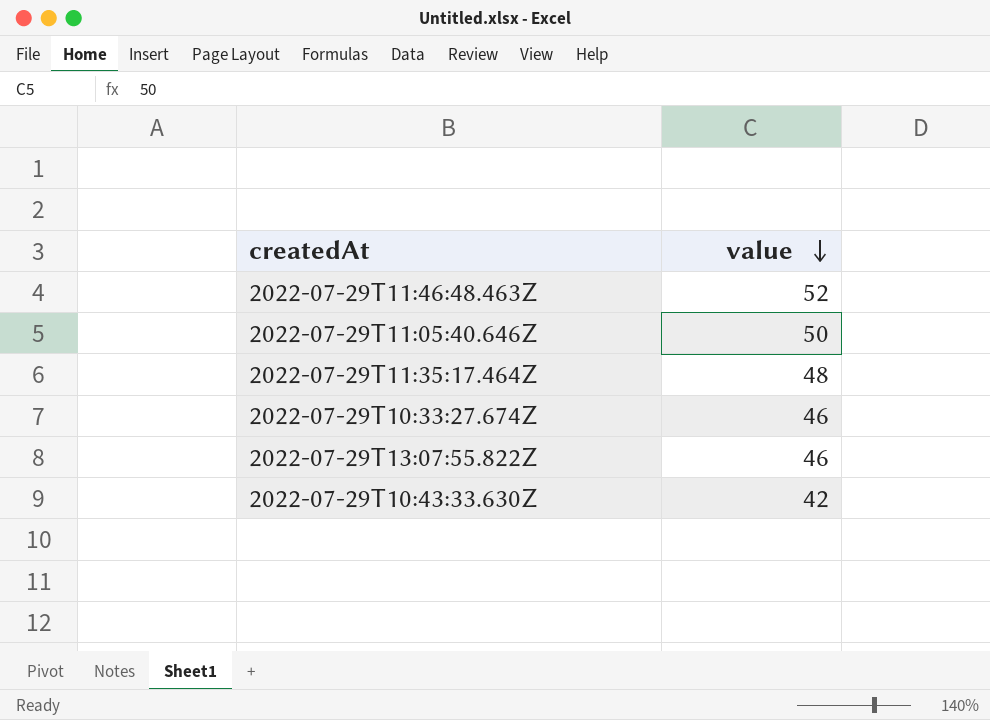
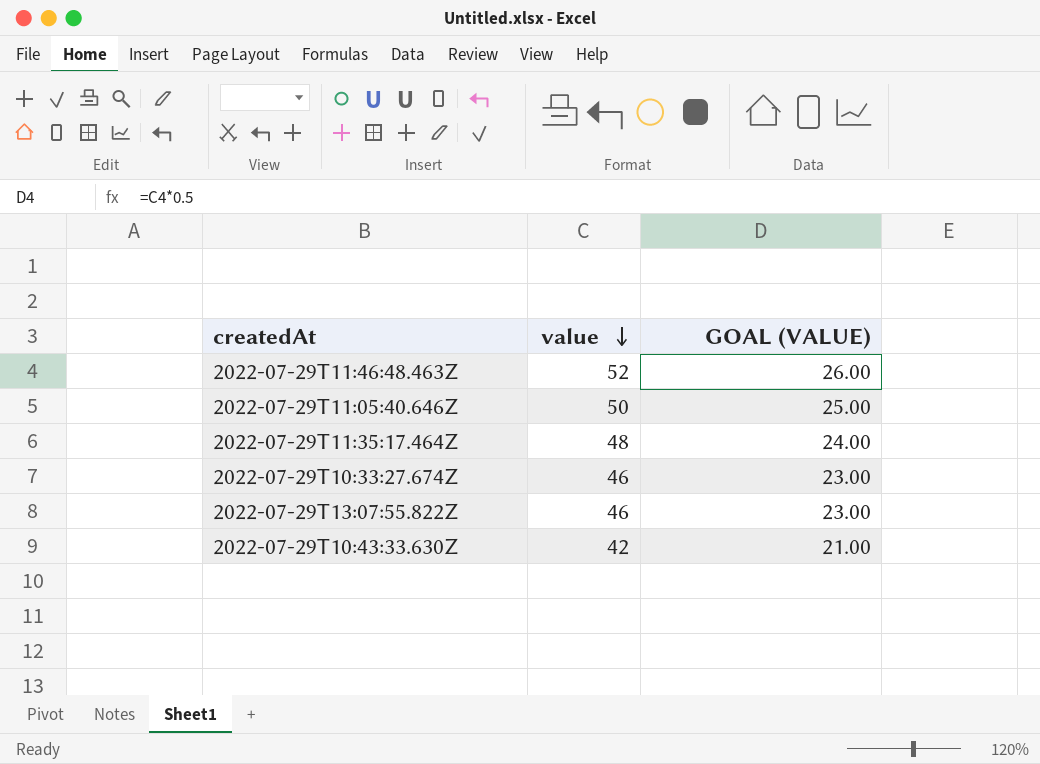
column GOAL (VALUE) | formula: none -> [value] * 0.5

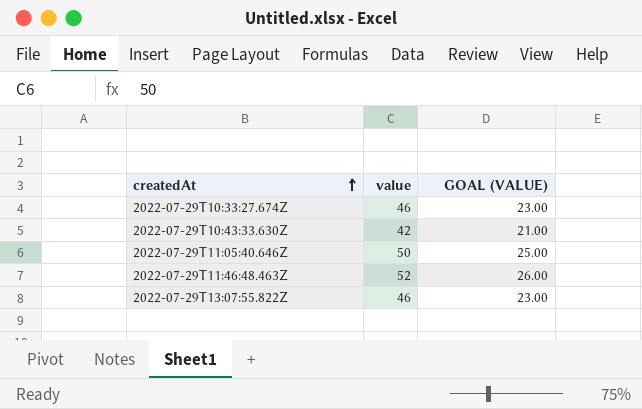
row order: value descending -> createdAt ascending
row 2022-07-29T11:35:17.464Z: 48 | 24.00 -> none

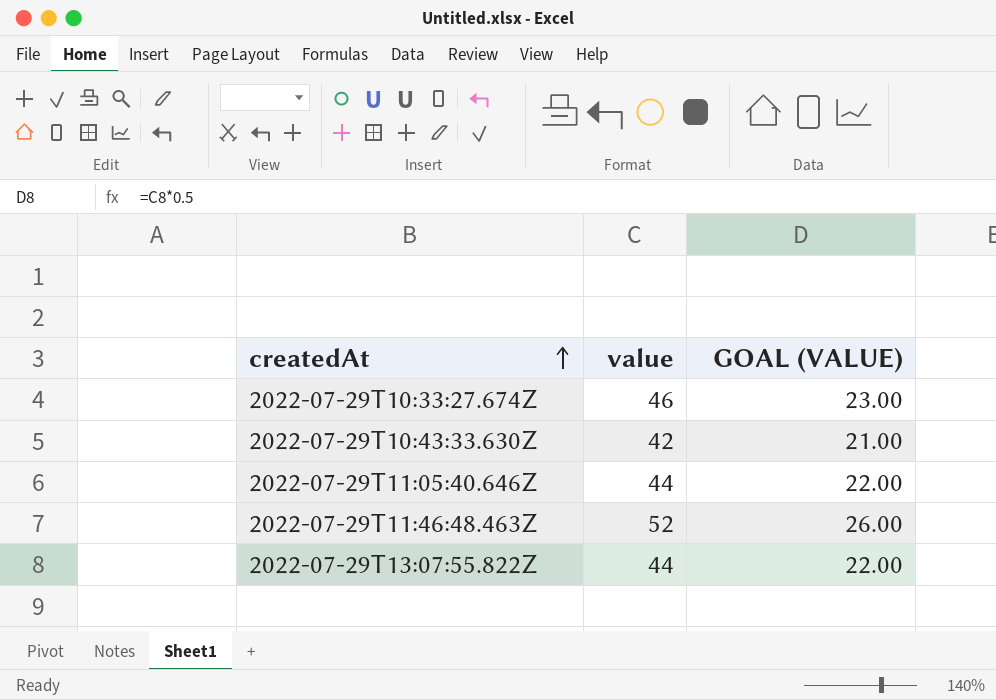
2022-07-29T11:05:40.646Z | value: 50 -> 44
2022-07-29T11:05:40.646Z | GOAL (VALUE): 25.00 -> 22.00
2022-07-29T13:07:55.822Z | value: 46 -> 44
2022-07-29T13:07:55.822Z | GOAL (VALUE): 23.00 -> 22.00

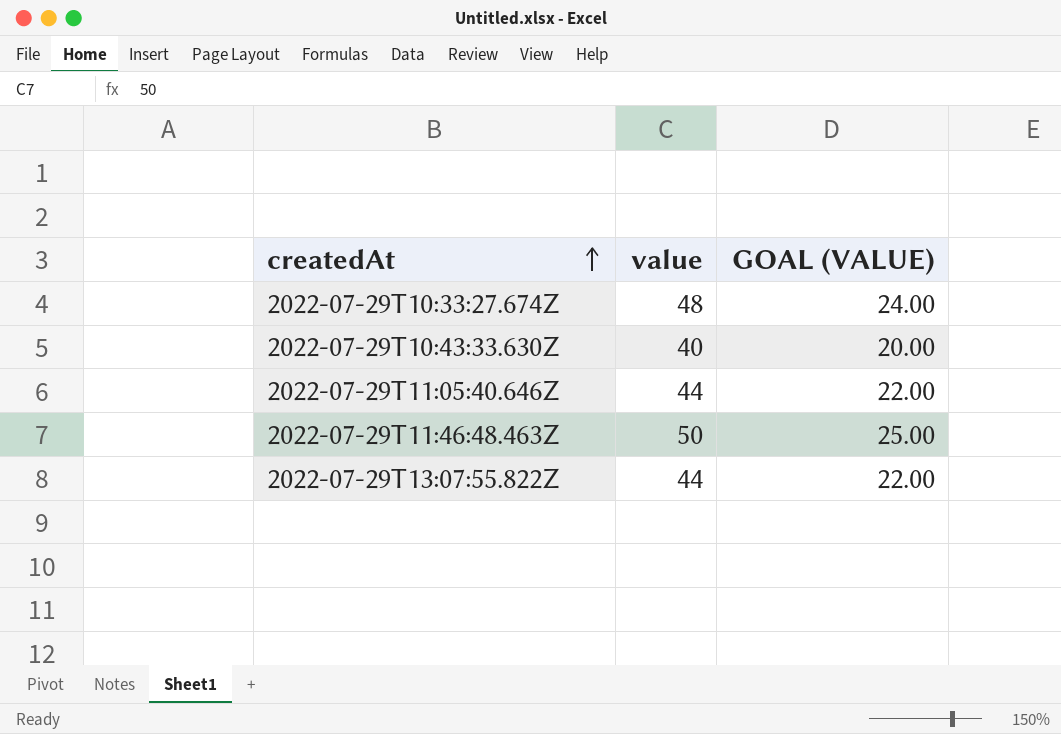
2022-07-29T10:33:27.674Z | value: 46 -> 48
2022-07-29T10:33:27.674Z | GOAL (VALUE): 23.00 -> 24.00
2022-07-29T10:43:33.630Z | value: 42 -> 40
2022-07-29T10:43:33.630Z | GOAL (VALUE): 21.00 -> 20.00
2022-07-29T11:46:48.463Z | value: 52 -> 50
2022-07-29T11:46:48.463Z | GOAL (VALUE): 26.00 -> 25.00

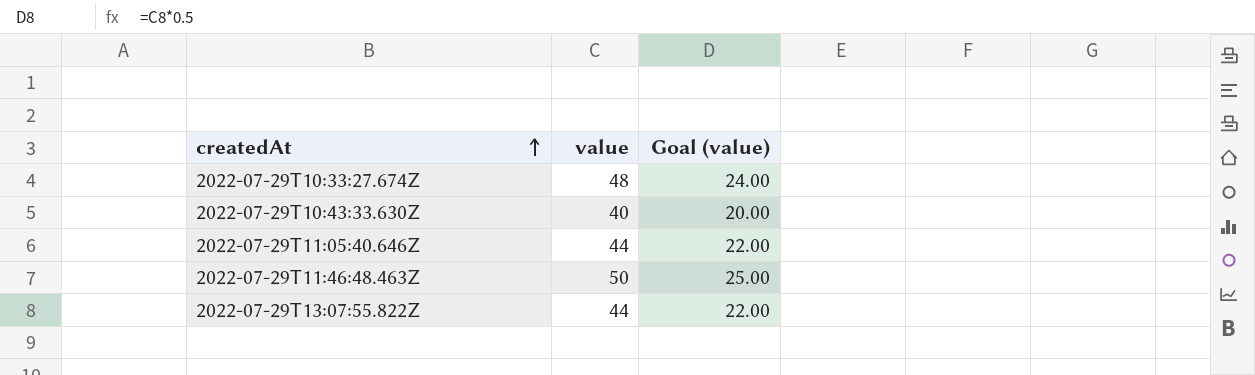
column name: GOAL (VALUE) -> Goal (value)

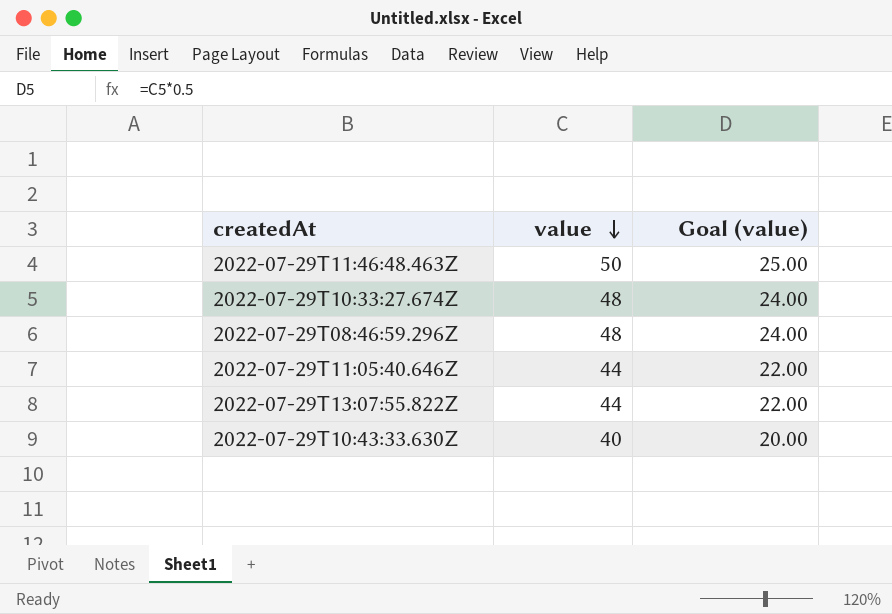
row order: createdAt ascending -> value descending
row 2022-07-29T08:46:59.296Z: none -> 48 | 24.00

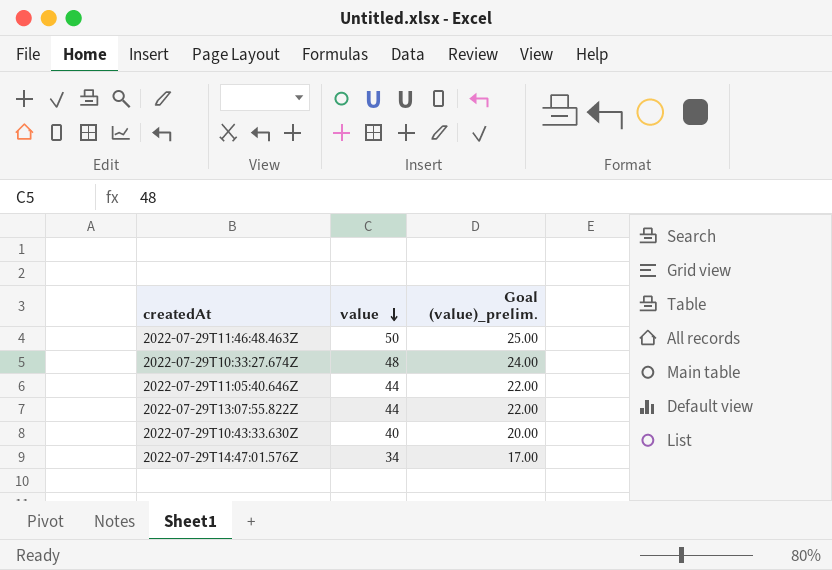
column name: Goal (value) -> Goal (value)_prelim.
row 2022-07-29T08:46:59.296Z: 48 | 24.00 -> none
row 2022-07-29T14:47:01.576Z: none -> 34 | 17.00

